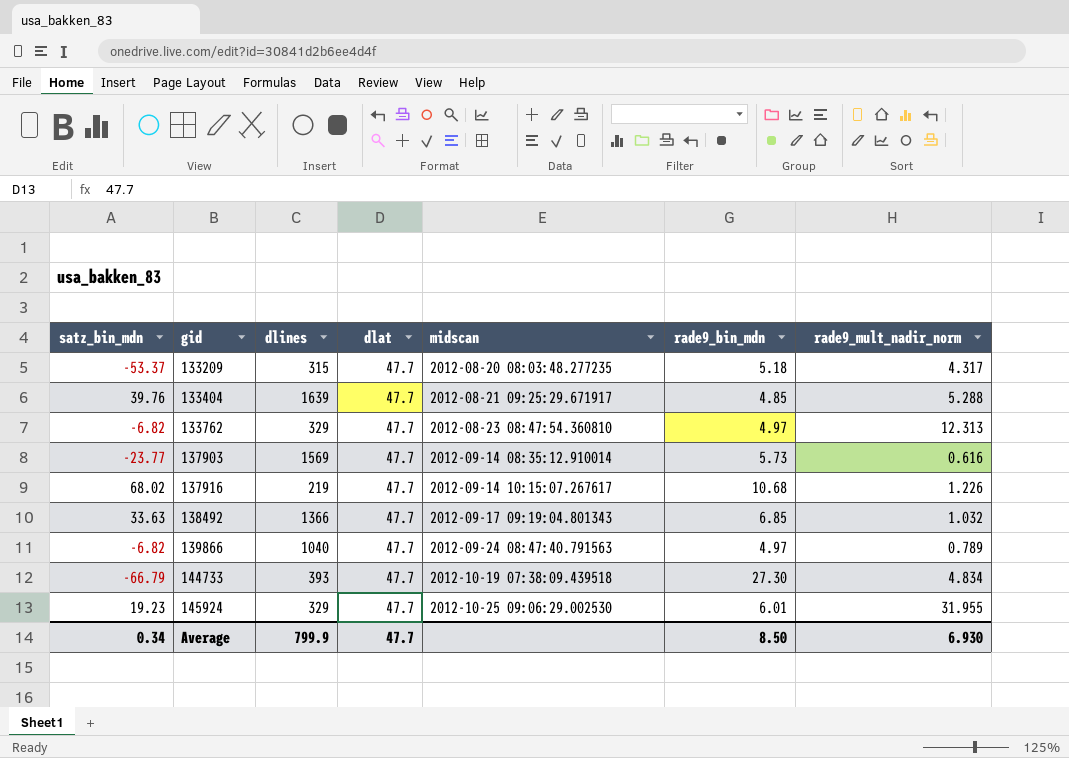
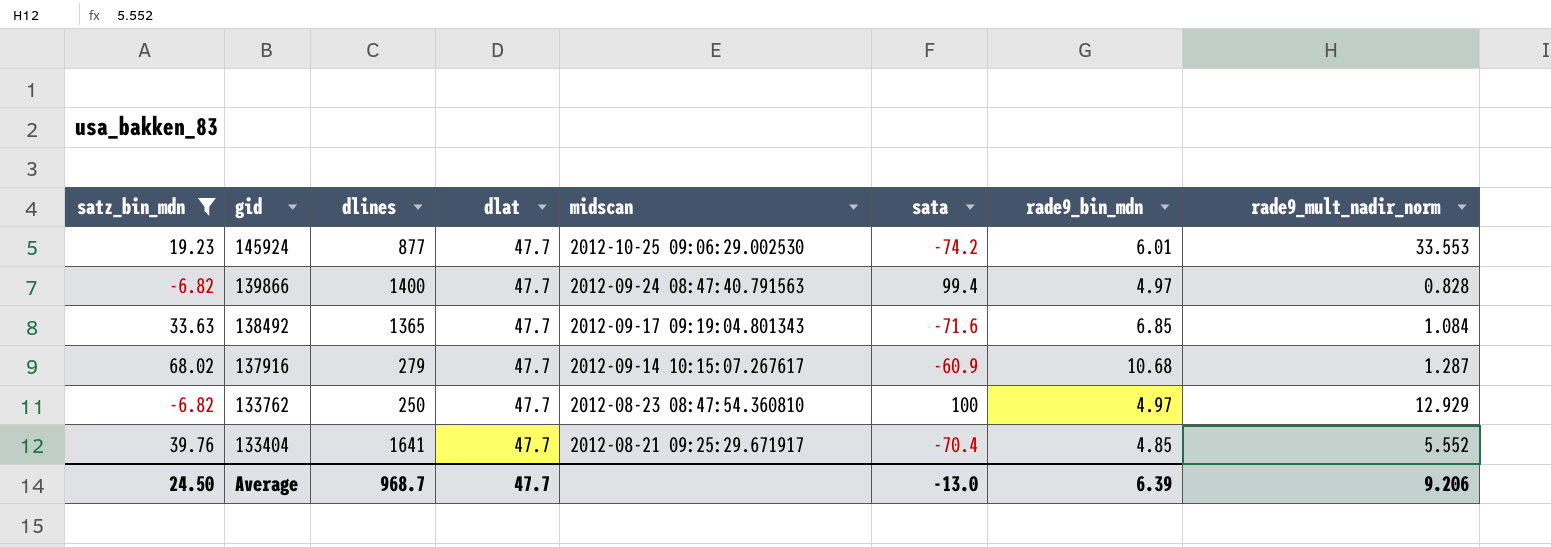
filter: none -> satz_bin_mdn >= -6.82
row order: gid ascending -> gid descending
column sata | position: none -> 6
145924 | dlines: 329 -> 877
145924 | rade9_mult_nadir_norm: 31.955 -> 33.553
139866 | dlines: 1040 -> 1400
139866 | rade9_mult_nadir_norm: 0.789 -> 0.828
138492 | dlines: 1366 -> 1365
138492 | rade9_mult_nadir_norm: 1.032 -> 1.084
137916 | dlines: 219 -> 279
137916 | rade9_mult_nadir_norm: 1.226 -> 1.287
133762 | dlines: 329 -> 250
133762 | rade9_mult_nadir_norm: 12.313 -> 12.929
133404 | dlines: 1639 -> 1641
133404 | rade9_mult_nadir_norm: 5.288 -> 5.552
Average | satz_bin_mdn: 0.34 -> 24.50
Average | dlines: 799.9 -> 968.7
Average | rade9_bin_mdn: 8.50 -> 6.39
Average | rade9_mult_nadir_norm: 6.930 -> 9.206

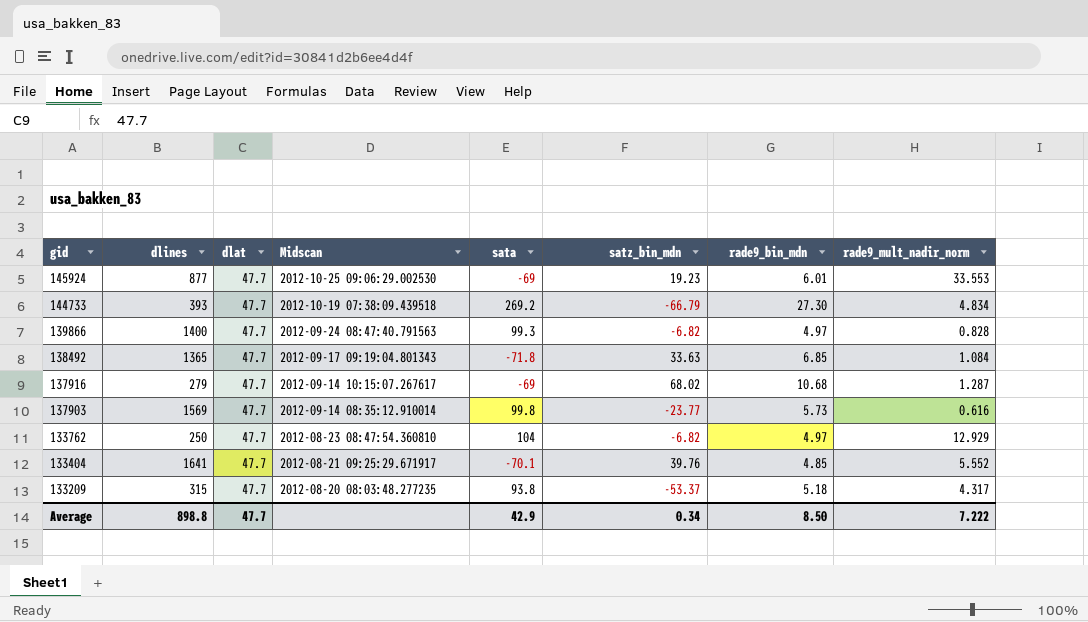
filter: satz_bin_mdn >= -6.82 -> none
column name: midscan -> Midscan
column satz_bin_mdn | position: 1 -> 6
145924 | sata: -74.2 -> -69
139866 | sata: 99.4 -> 99.3
138492 | sata: -71.6 -> -71.8
137916 | sata: -60.9 -> -69
133762 | sata: 100 -> 104
133404 | sata: -70.4 -> -70.1
Average | dlines: 968.7 -> 898.8
Average | sata: -13.0 -> 42.9
Average | satz_bin_mdn: 24.50 -> 0.34
Average | rade9_bin_mdn: 6.39 -> 8.50
Average | rade9_mult_nadir_norm: 9.206 -> 7.222

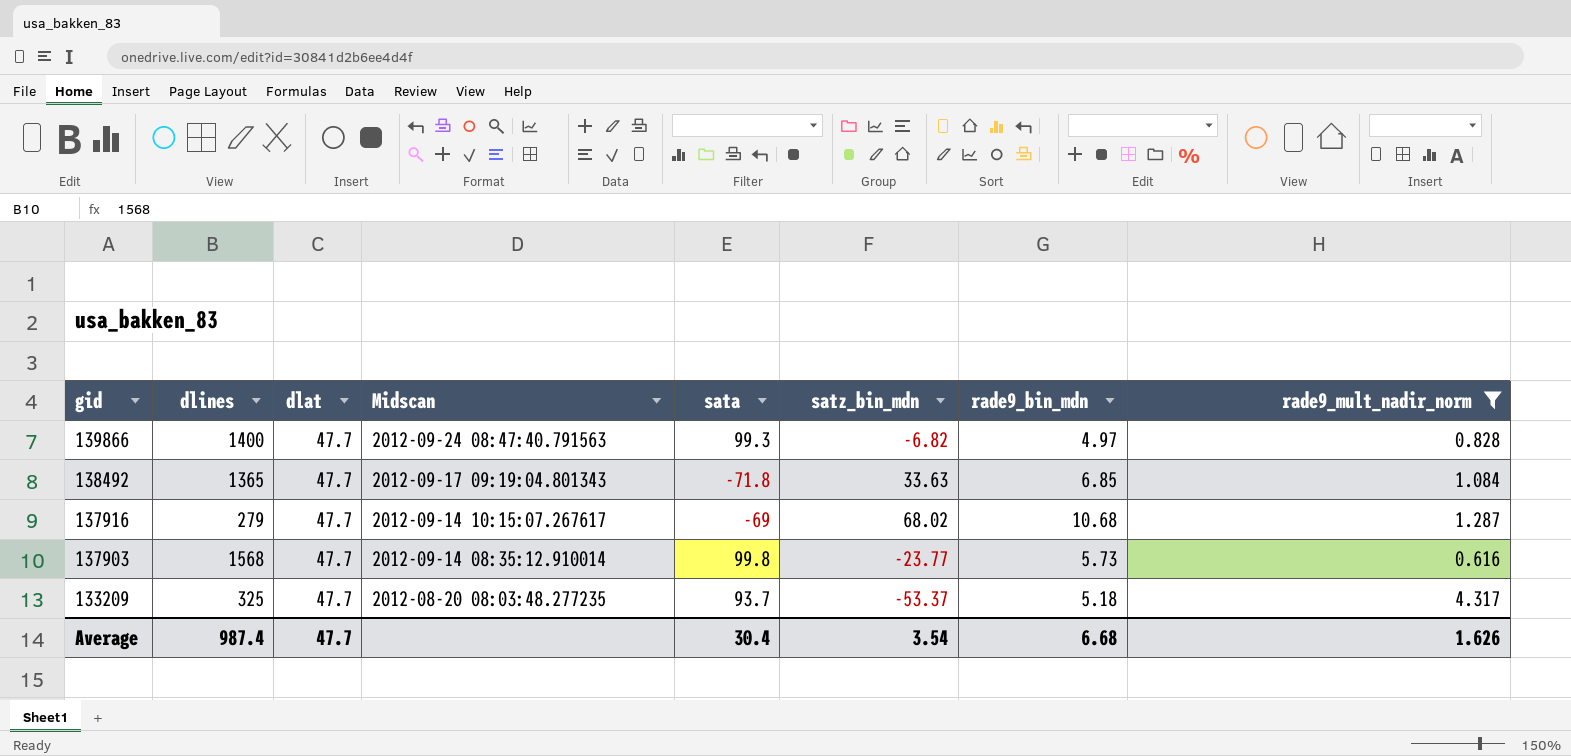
filter: none -> rade9_mult_nadir_norm <= 4.317
137903 | dlines: 1569 -> 1568
133209 | dlines: 315 -> 325
133209 | sata: 93.8 -> 93.7
Average | dlines: 898.8 -> 987.4
Average | sata: 42.9 -> 30.4
Average | satz_bin_mdn: 0.34 -> 3.54
Average | rade9_bin_mdn: 8.50 -> 6.68
Average | rade9_mult_nadir_norm: 7.222 -> 1.626

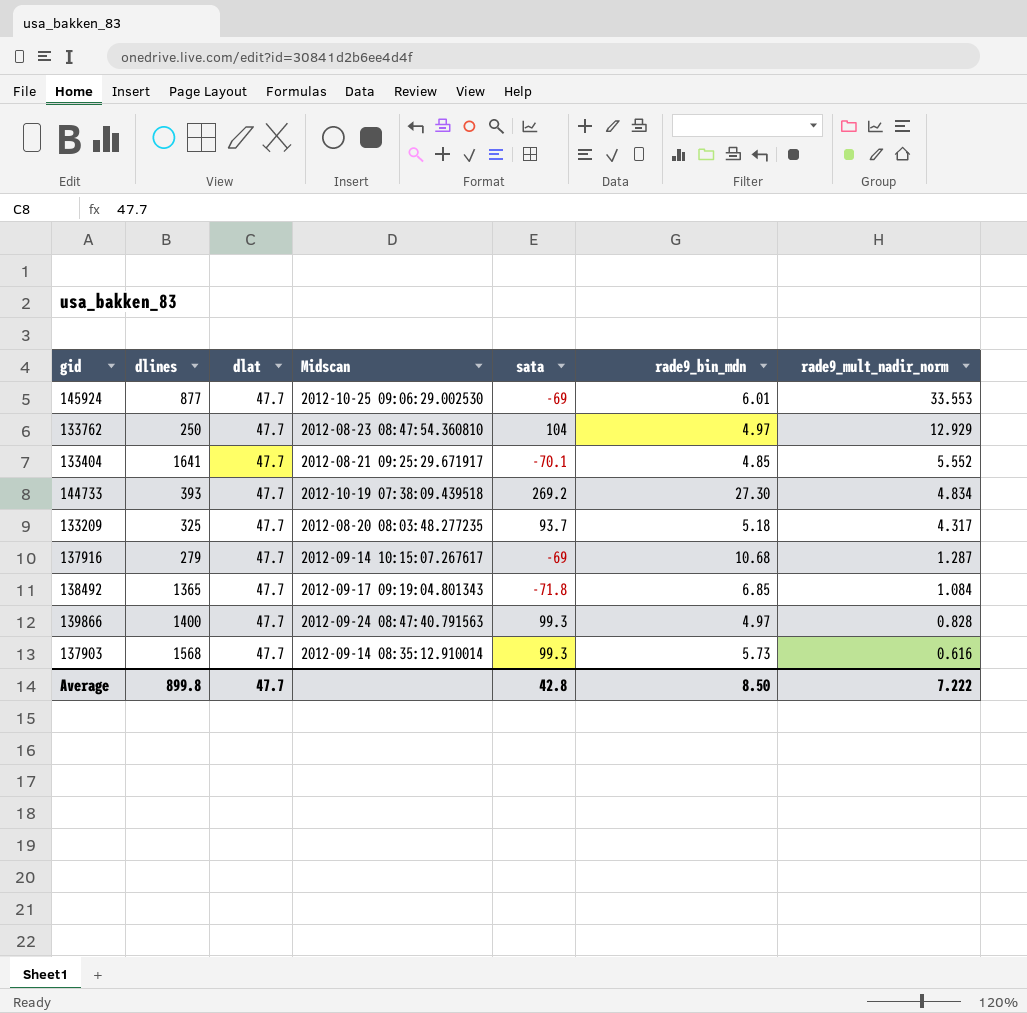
filter: rade9_mult_nadir_norm <= 4.317 -> none
row order: gid descending -> rade9_mult_nadir_norm descending
column satz_bin_mdn | position: 6 -> none
137903 | sata: 99.8 -> 99.3
Average | dlines: 987.4 -> 899.8
Average | sata: 30.4 -> 42.8
Average | rade9_bin_mdn: 6.68 -> 8.50
Average | rade9_mult_nadir_norm: 1.626 -> 7.222

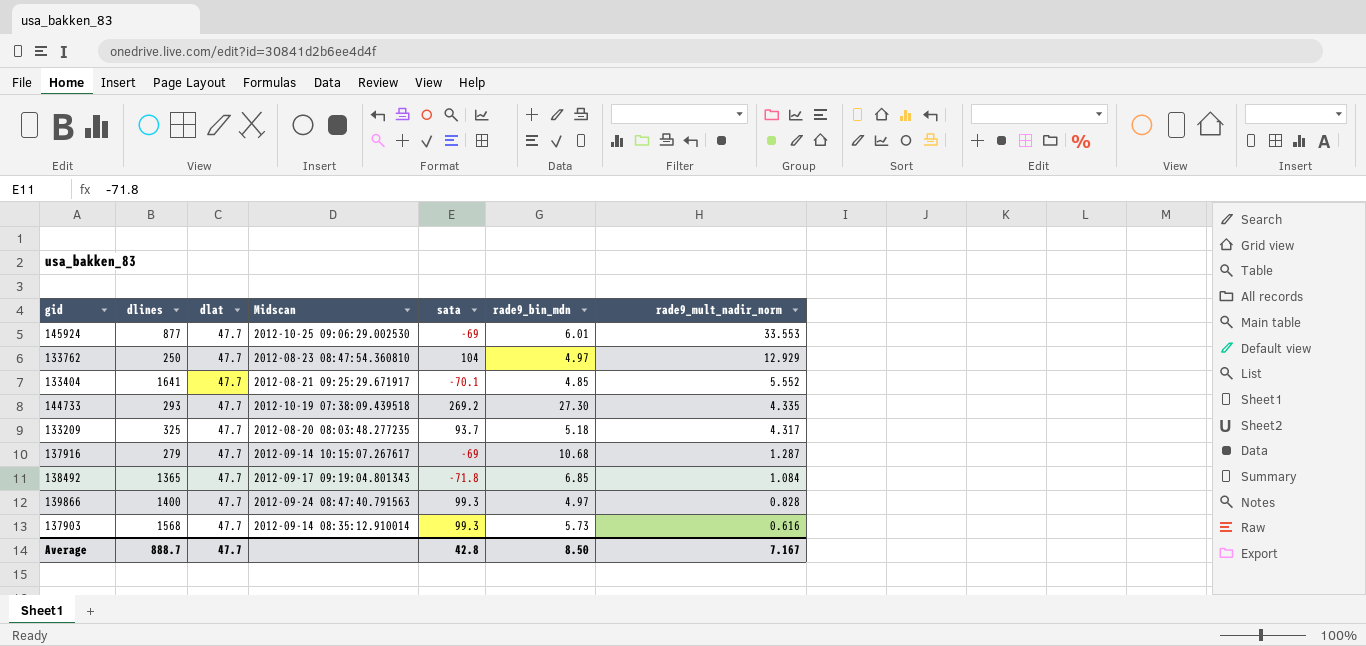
144733 | dlines: 393 -> 293
144733 | rade9_mult_nadir_norm: 4.834 -> 4.335
Average | dlines: 899.8 -> 888.7
Average | rade9_mult_nadir_norm: 7.222 -> 7.167

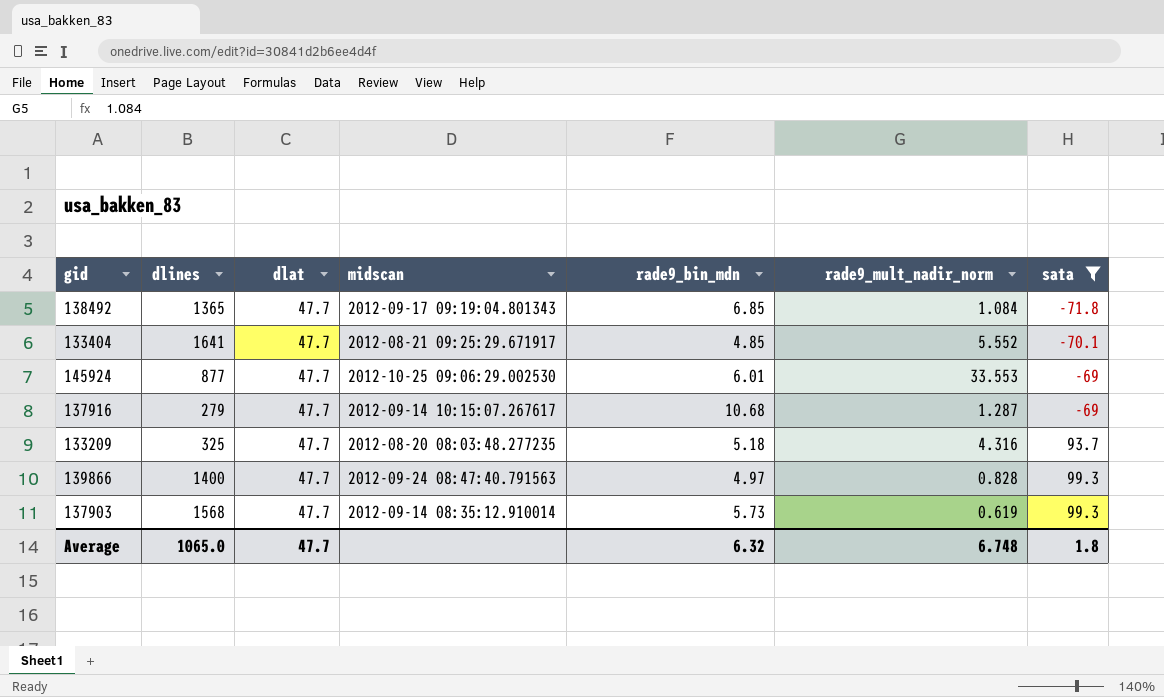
filter: none -> sata <= 99.3
row order: rade9_mult_nadir_norm descending -> sata ascending
column name: Midscan -> midscan
column sata | position: 5 -> 7
133209 | rade9_mult_nadir_norm: 4.317 -> 4.316
137903 | rade9_mult_nadir_norm: 0.616 -> 0.619
Average | dlines: 888.7 -> 1065.0
Average | rade9_bin_mdn: 8.50 -> 6.32
Average | rade9_mult_nadir_norm: 7.167 -> 6.748
Average | sata: 42.8 -> 1.8

